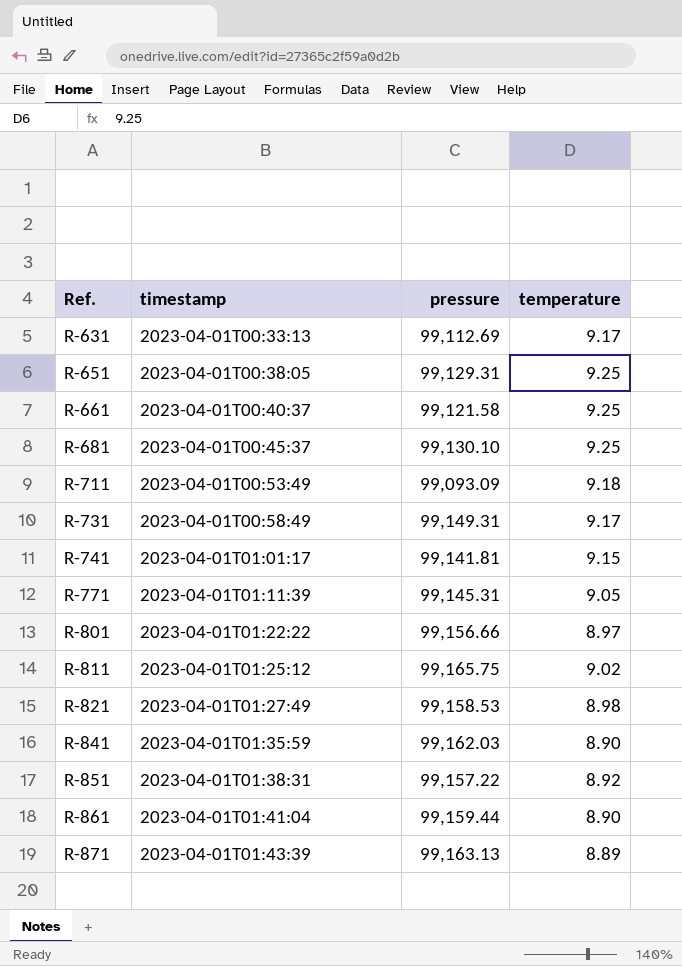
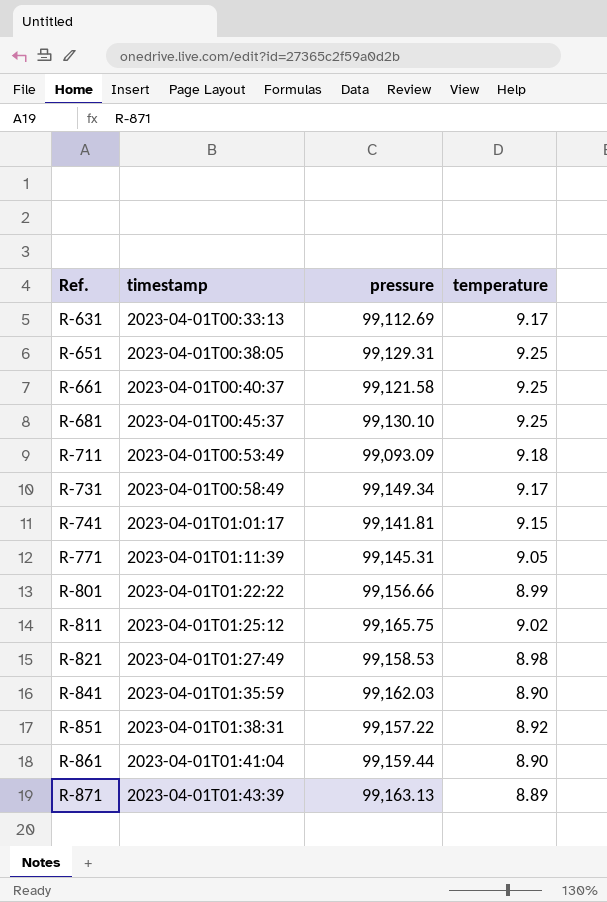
R-731 | pressure: 99,149.31 -> 99,149.34
R-801 | temperature: 8.97 -> 8.99

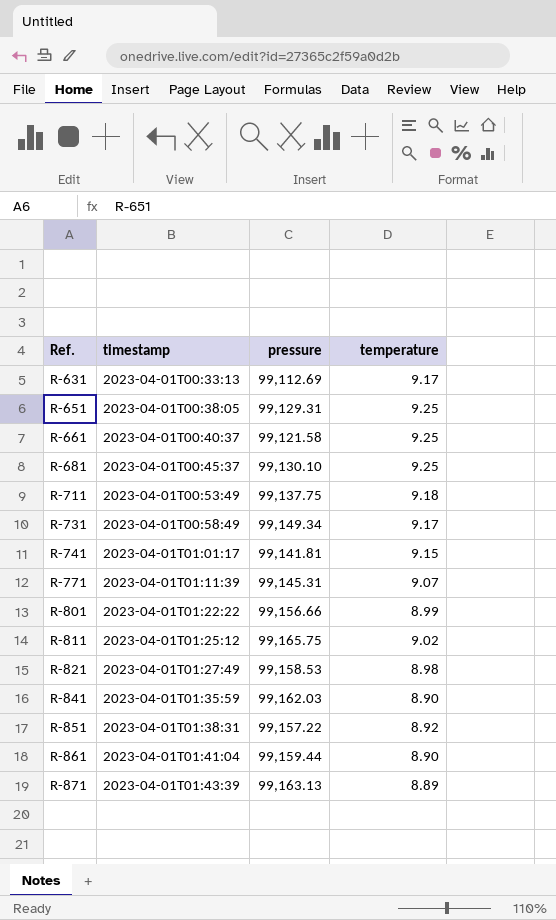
R-711 | pressure: 99,093.09 -> 99,137.75
R-771 | temperature: 9.05 -> 9.07

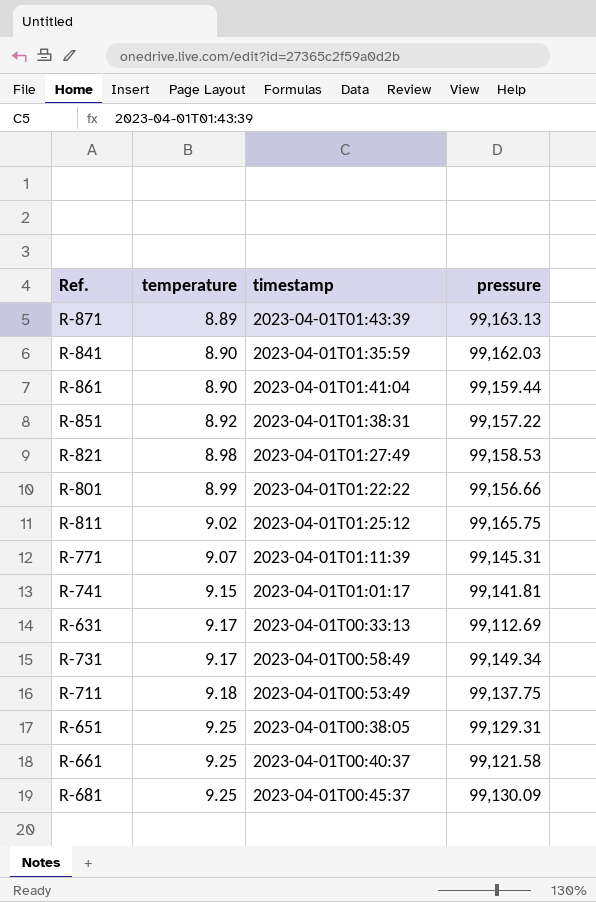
row order: Ref. ascending -> temperature ascending
column temperature | position: 4 -> 2
R-681 | pressure: 99,130.10 -> 99,130.09

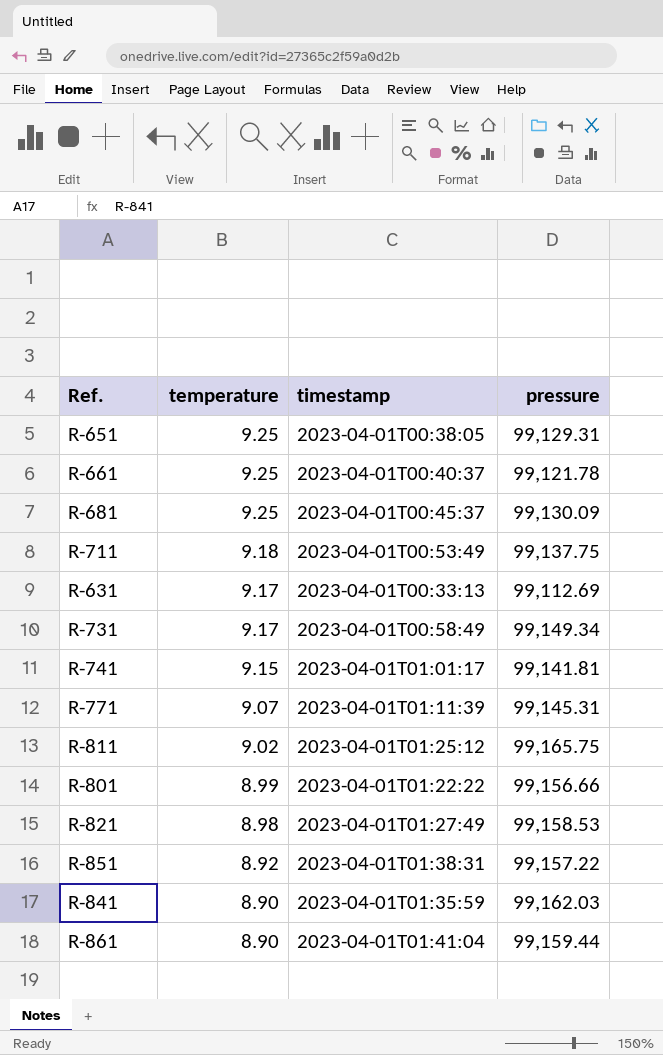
row order: temperature ascending -> temperature descending
row R-871: 8.89 | 2023-04-01T01:43:39 | 99,163.13 -> none
R-661 | pressure: 99,121.58 -> 99,121.78

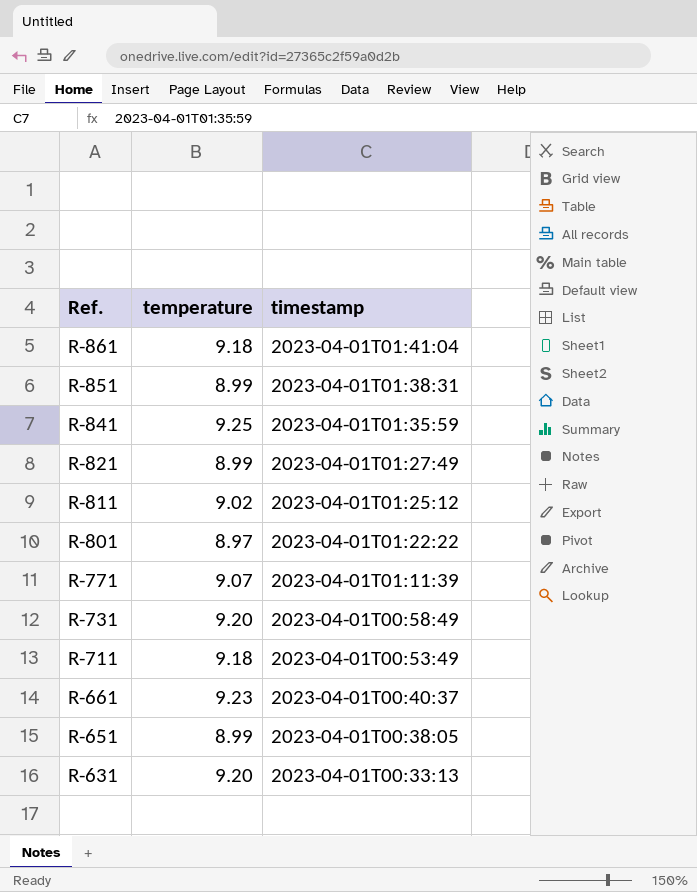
row order: temperature descending -> Ref. descending
column pressure | position: 4 -> none
row R-681: 9.25 | 2023-04-01T00:45:37 | 99,130.09 -> none
row R-741: 9.15 | 2023-04-01T01:01:17 | 99,141.81 -> none
R-861 | temperature: 8.90 -> 9.18
R-851 | temperature: 8.92 -> 8.99
R-841 | temperature: 8.90 -> 9.25
R-821 | temperature: 8.98 -> 8.99
R-801 | temperature: 8.99 -> 8.97
R-731 | temperature: 9.17 -> 9.20
R-661 | temperature: 9.25 -> 9.23
R-651 | temperature: 9.25 -> 8.99
R-631 | temperature: 9.17 -> 9.20

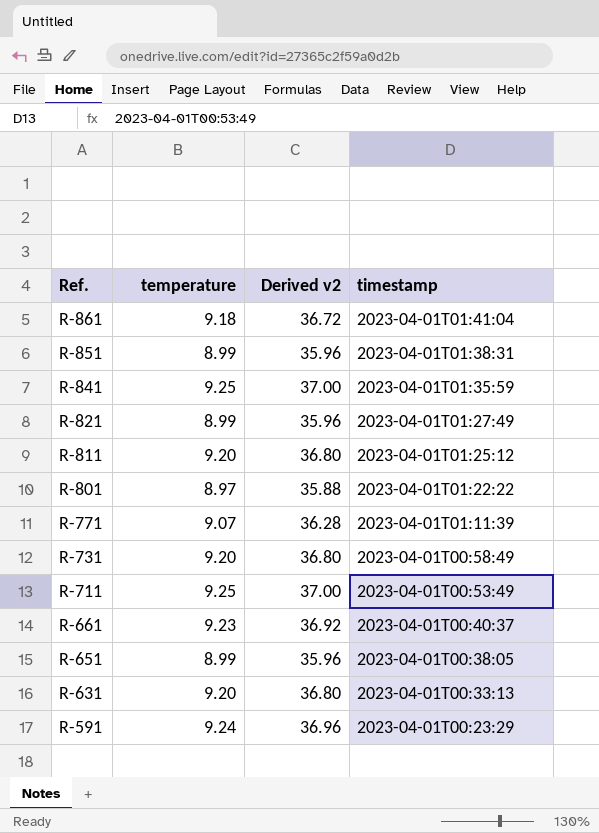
column Derived v2 | formula: none -> [temperature] * 4
R-811 | temperature: 9.02 -> 9.20
R-711 | temperature: 9.18 -> 9.25
row R-591: none -> 9.24 | 36.96 | 2023-04-01T00:23:29

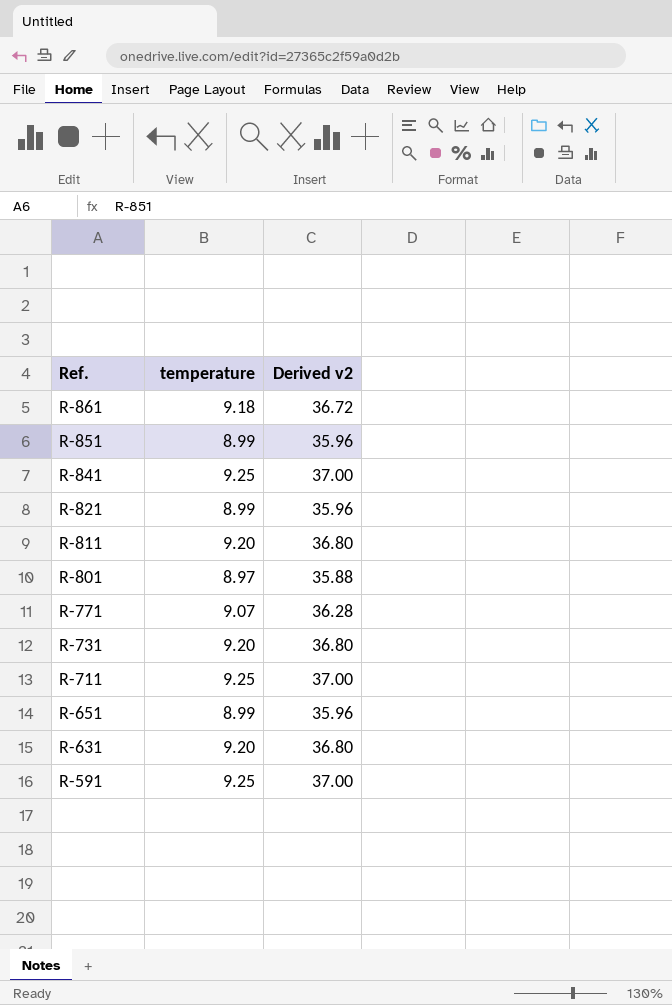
column timestamp | position: 4 -> none
row R-661: 9.23 | 36.92 | 2023-04-01T00:40:37 -> none
R-591 | temperature: 9.24 -> 9.25
R-591 | Derived v2: 36.96 -> 37.00

